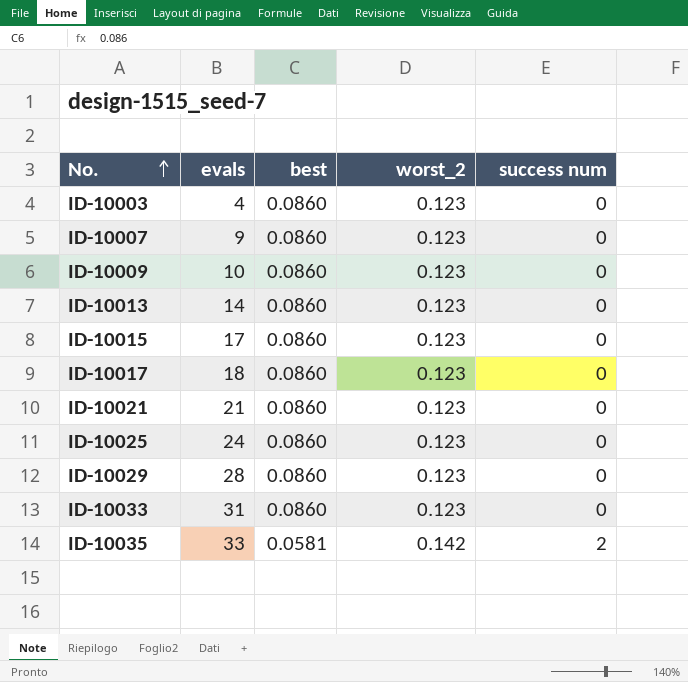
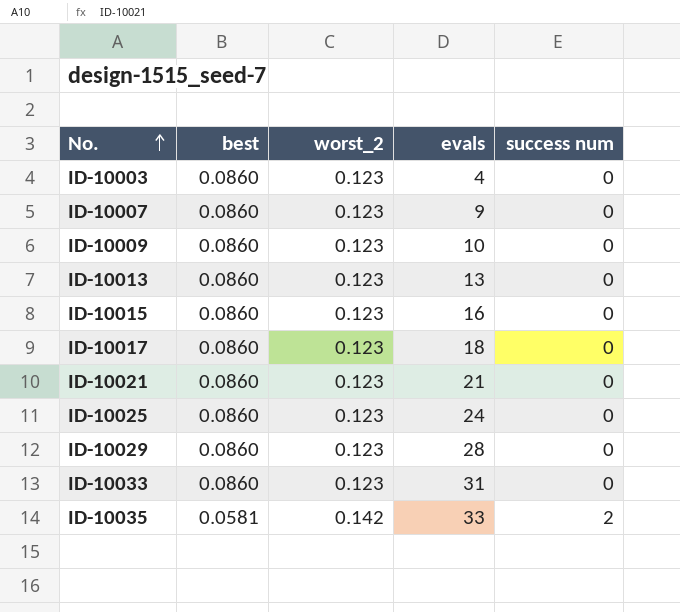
column evals | position: 2 -> 4
ID-10013 | evals: 14 -> 13
ID-10015 | evals: 17 -> 16

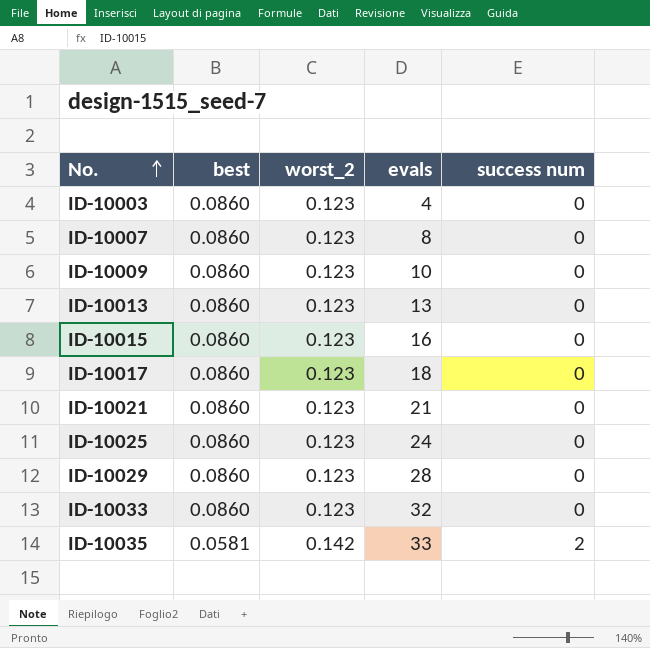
ID-10007 | evals: 9 -> 8
ID-10033 | evals: 31 -> 32

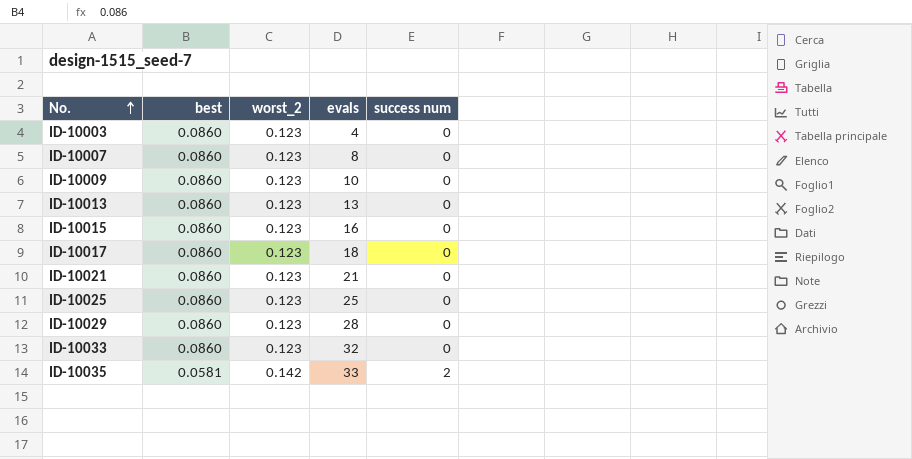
ID-10025 | evals: 24 -> 25

